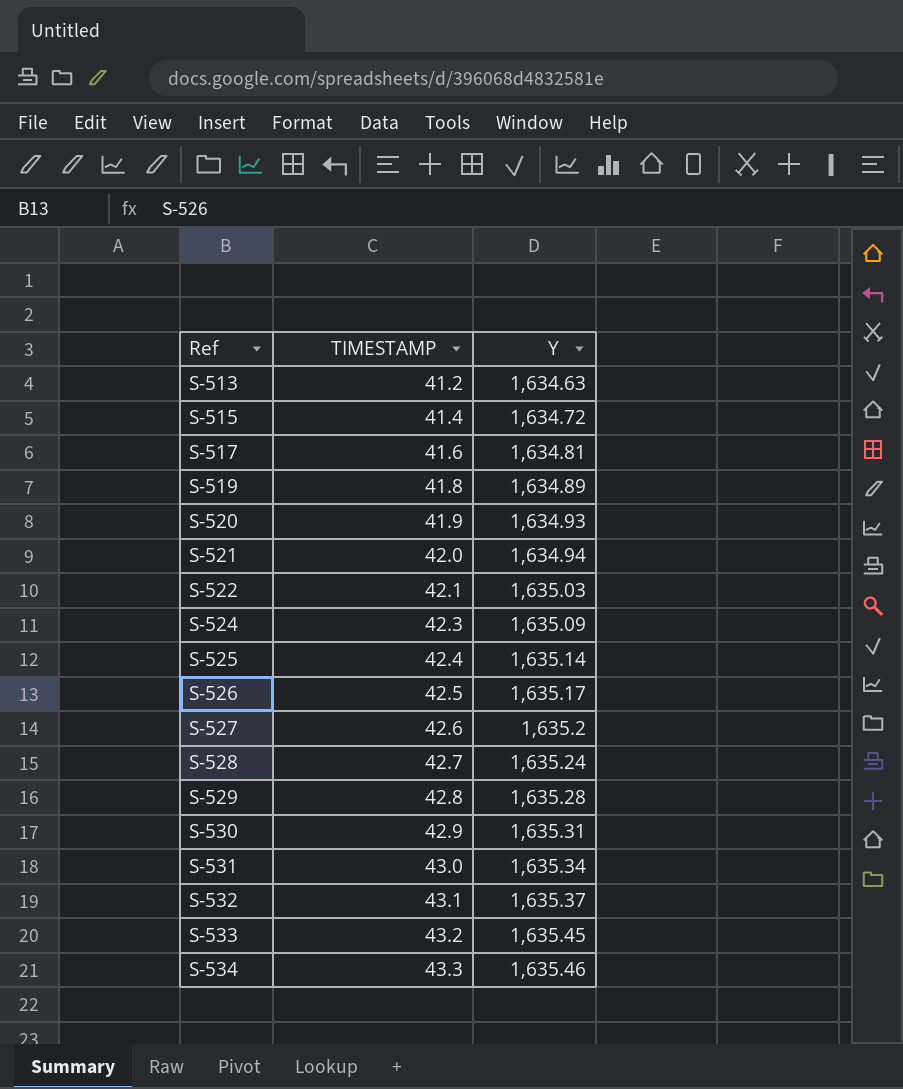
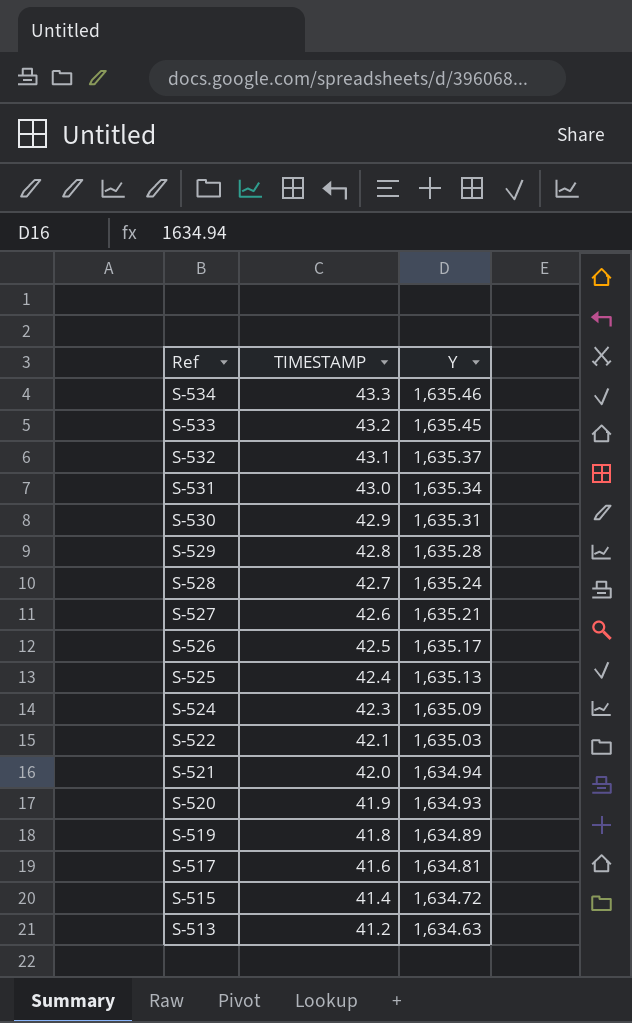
row order: Ref ascending -> Ref descending
S-527 | Y: 1,635.2 -> 1,635.21
S-525 | Y: 1,635.14 -> 1,635.13

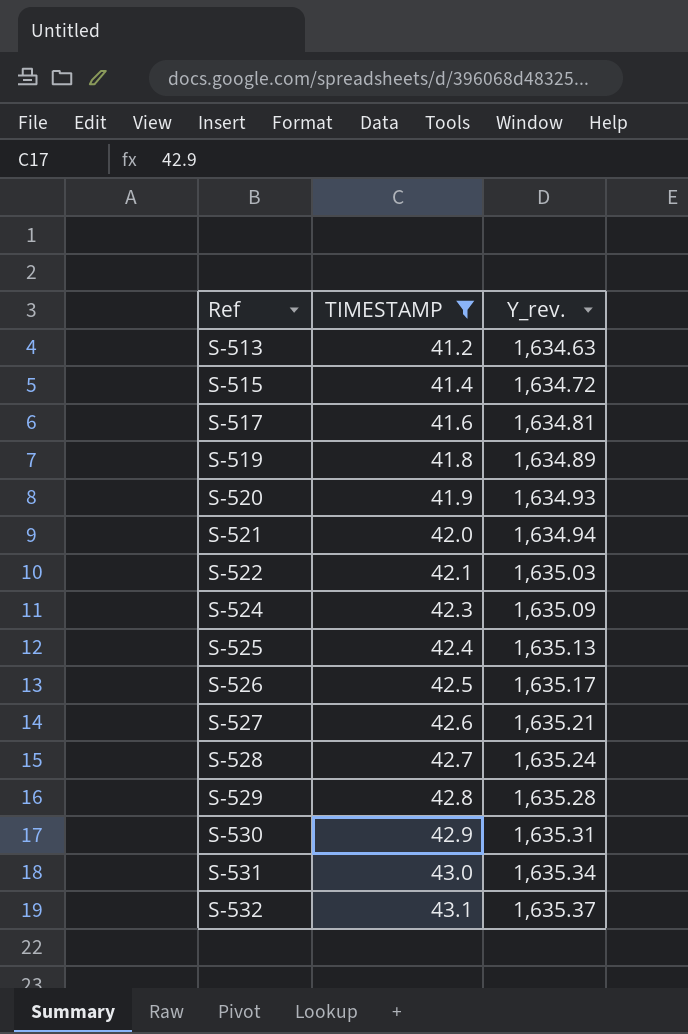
filter: none -> TIMESTAMP <= 43.1
row order: Ref descending -> Ref ascending
column name: Y -> Y_rev.

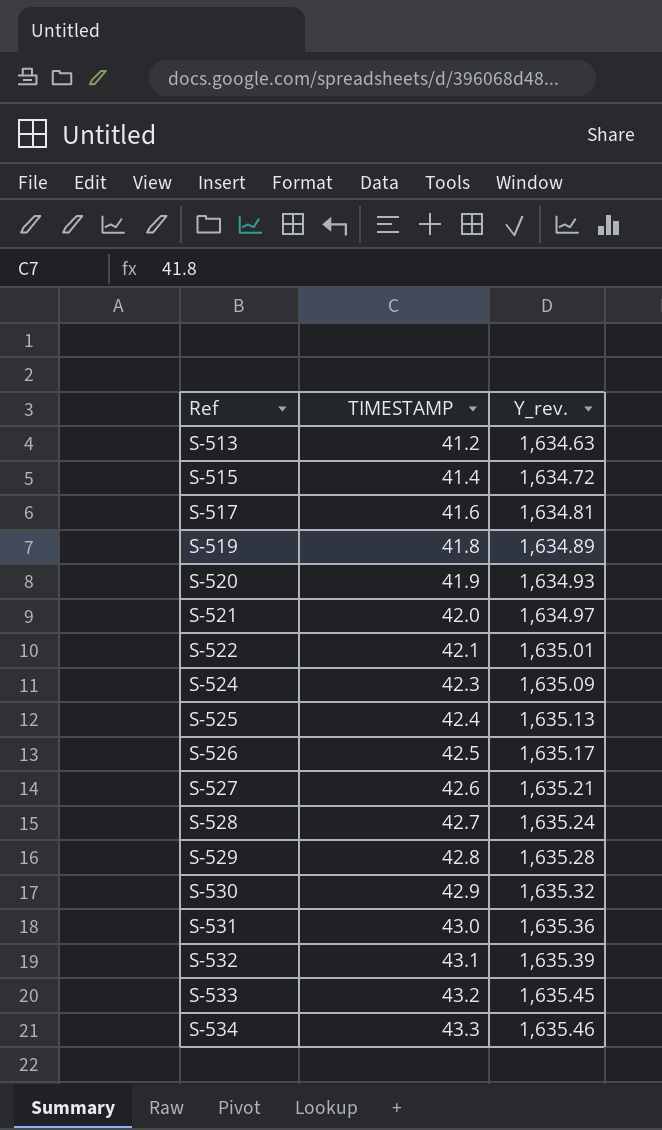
filter: TIMESTAMP <= 43.1 -> none
S-521 | Y_rev.: 1,634.94 -> 1,634.97
S-522 | Y_rev.: 1,635.03 -> 1,635.01
S-530 | Y_rev.: 1,635.31 -> 1,635.32
S-531 | Y_rev.: 1,635.34 -> 1,635.36
S-532 | Y_rev.: 1,635.37 -> 1,635.39

